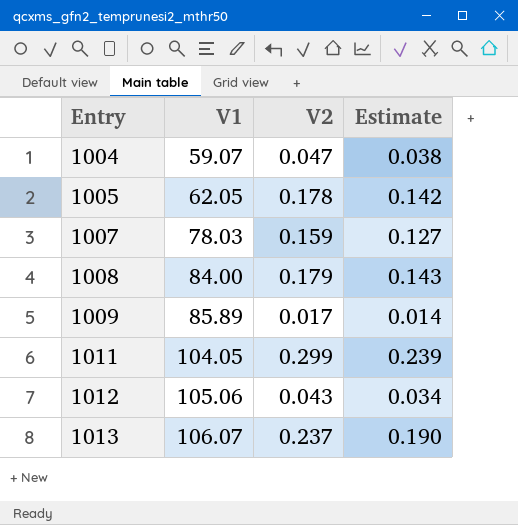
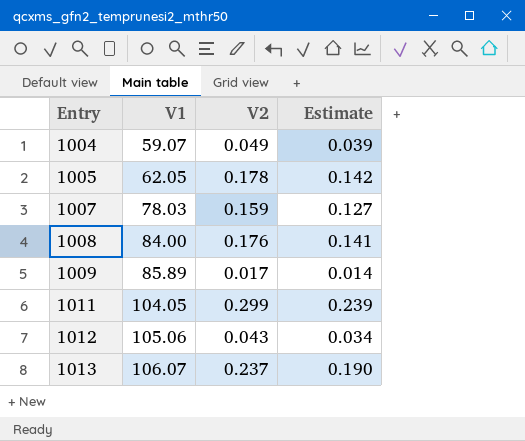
1004 | V2: 0.047 -> 0.049
1004 | Estimate: 0.038 -> 0.039
1008 | V2: 0.179 -> 0.176
1008 | Estimate: 0.143 -> 0.141

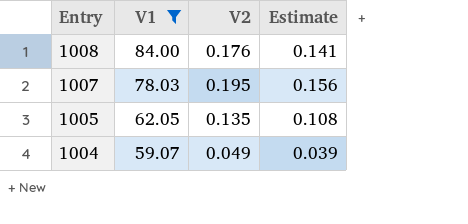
filter: none -> V1 <= 84.00
row order: Entry ascending -> Entry descending
1007 | V2: 0.159 -> 0.195
1007 | Estimate: 0.127 -> 0.156
1005 | V2: 0.178 -> 0.135
1005 | Estimate: 0.142 -> 0.108

